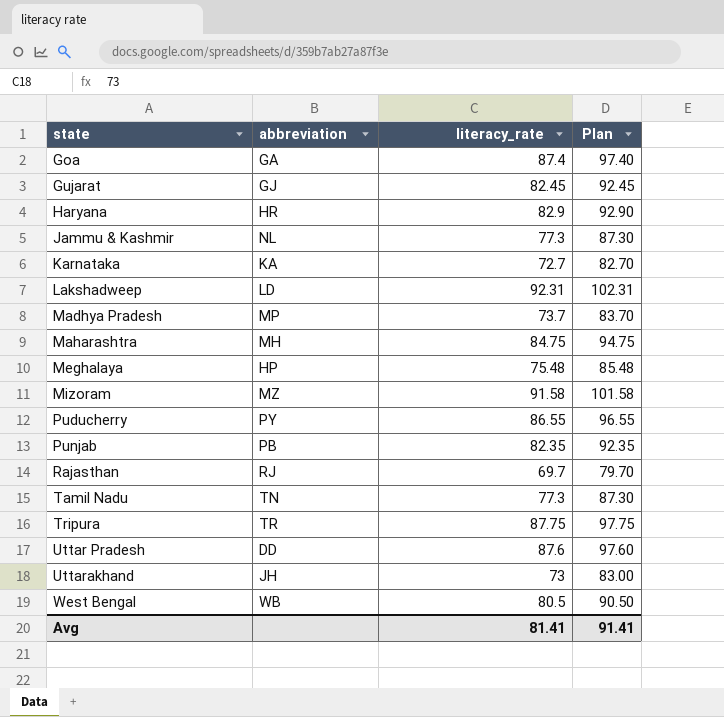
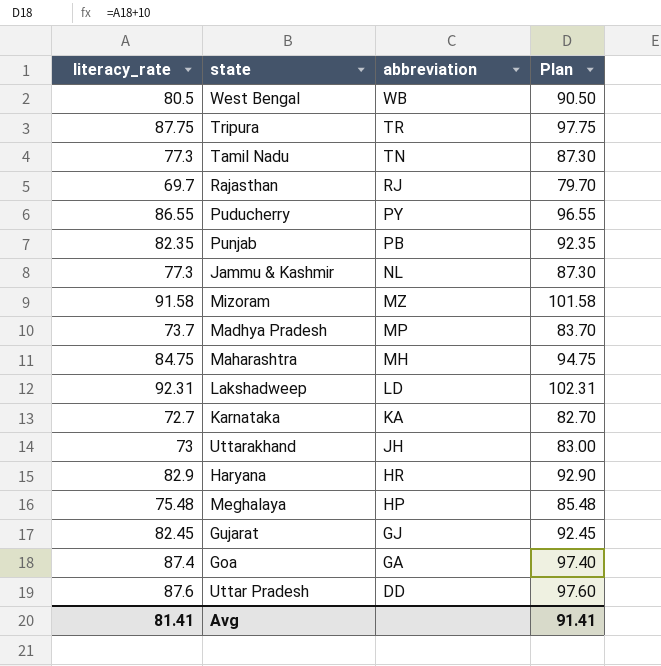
row order: state ascending -> abbreviation descending
column literacy_rate | position: 3 -> 1

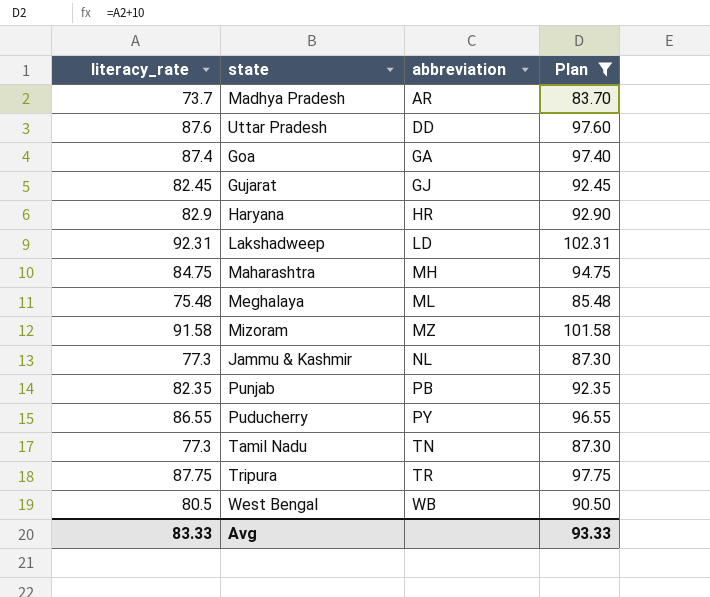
filter: none -> Plan >= 83.70
row order: abbreviation descending -> abbreviation ascending
Madhya Pradesh | abbreviation: MP -> AR
Meghalaya | abbreviation: HP -> ML
Avg | literacy_rate: 81.41 -> 83.33
Avg | Plan: 91.41 -> 93.33

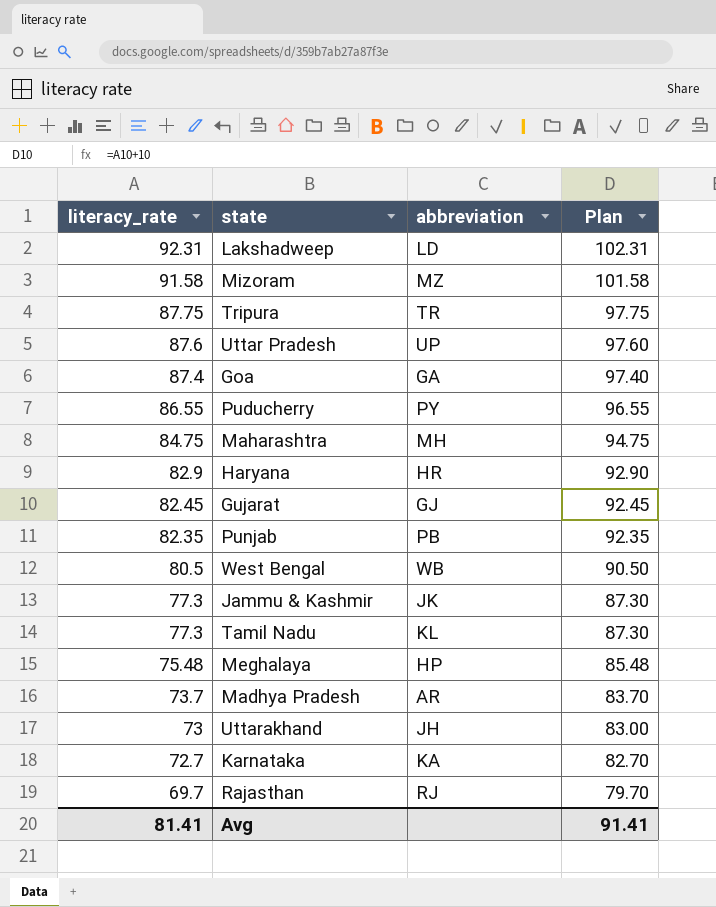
filter: Plan >= 83.70 -> none
row order: abbreviation ascending -> literacy_rate descending
Uttar Pradesh | abbreviation: DD -> UP
Jammu & Kashmir | abbreviation: NL -> JK
Tamil Nadu | abbreviation: TN -> KL
Meghalaya | abbreviation: ML -> HP
Avg | literacy_rate: 83.33 -> 81.41
Avg | Plan: 93.33 -> 91.41

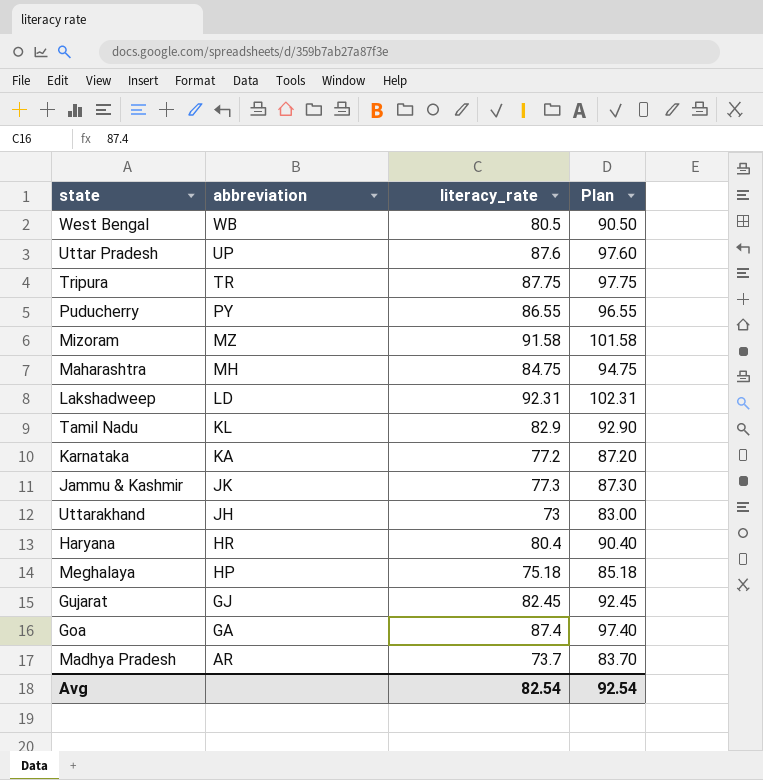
row order: literacy_rate descending -> abbreviation descending
column literacy_rate | position: 1 -> 3
row Punjab: 82.35 | PB | 92.35 -> none
row Rajasthan: 69.7 | RJ | 79.70 -> none
Tamil Nadu | literacy_rate: 77.3 -> 82.9
Tamil Nadu | Plan: 87.30 -> 92.90
Karnataka | literacy_rate: 72.7 -> 77.2
Karnataka | Plan: 82.70 -> 87.20
Haryana | literacy_rate: 82.9 -> 80.4
Haryana | Plan: 92.90 -> 90.40
Meghalaya | literacy_rate: 75.48 -> 75.18
Meghalaya | Plan: 85.48 -> 85.18
Avg | literacy_rate: 81.41 -> 82.54
Avg | Plan: 91.41 -> 92.54

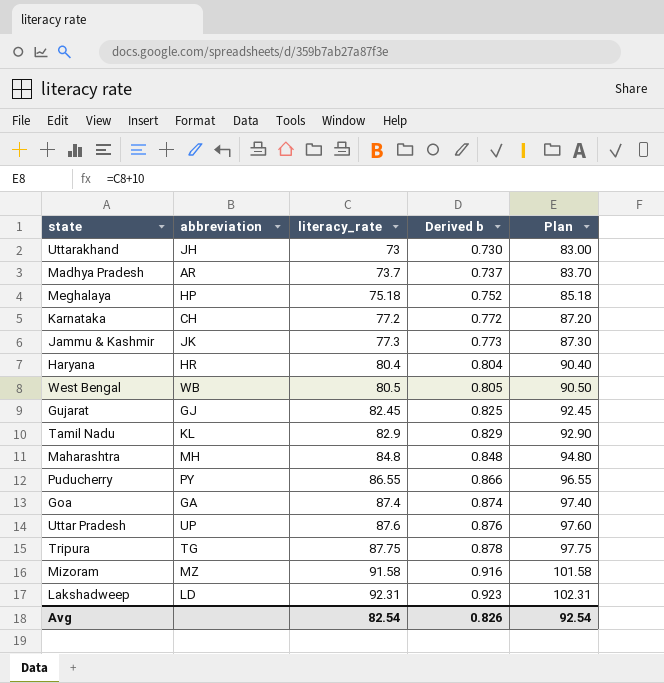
row order: abbreviation descending -> literacy_rate ascending
column Derived b | formula: none -> [literacy_rate] * 0.01
Karnataka | abbreviation: KA -> CH
Maharashtra | literacy_rate: 84.75 -> 84.8
Maharashtra | Plan: 94.75 -> 94.80
Tripura | abbreviation: TR -> TG

